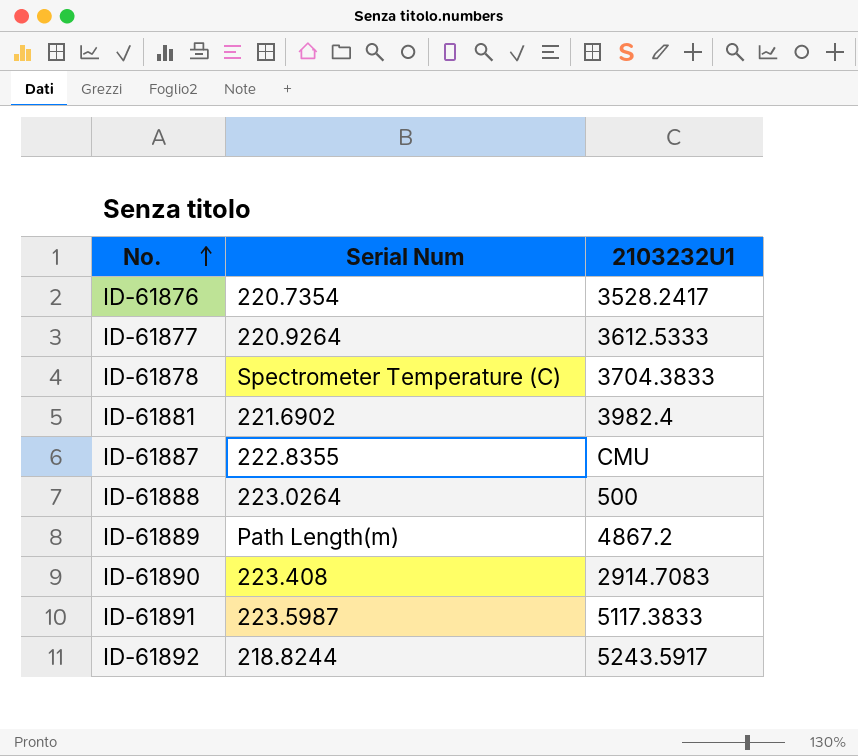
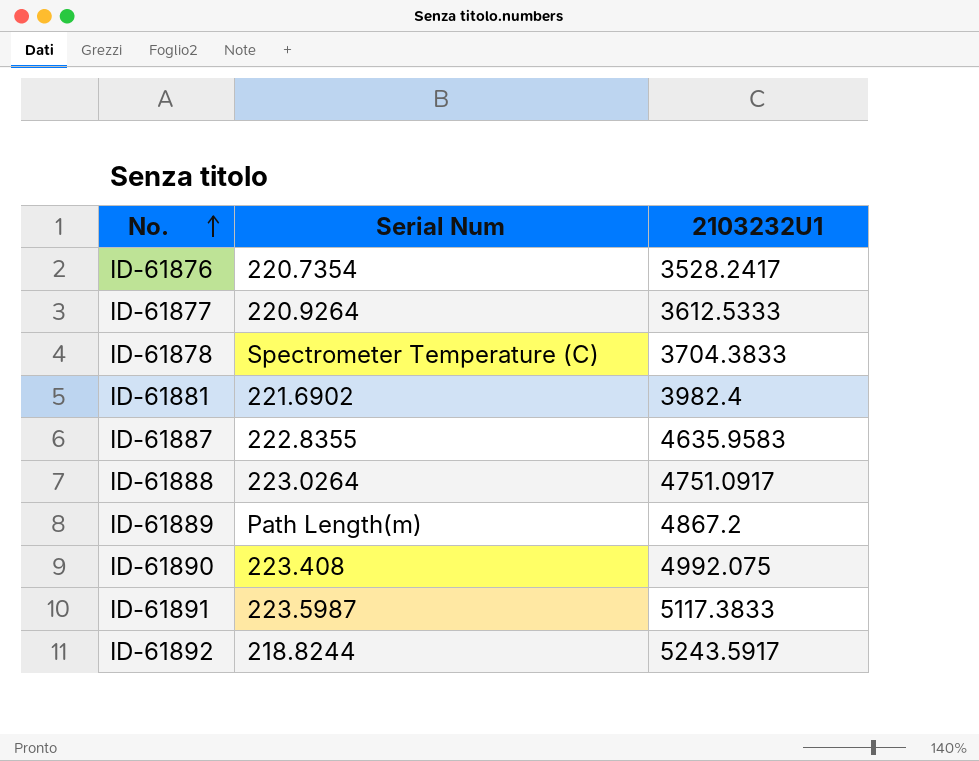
ID-61887 | 2103232U1: CMU -> 4635.9583
ID-61888 | 2103232U1: 500 -> 4751.0917
ID-61890 | 2103232U1: 2914.7083 -> 4992.075

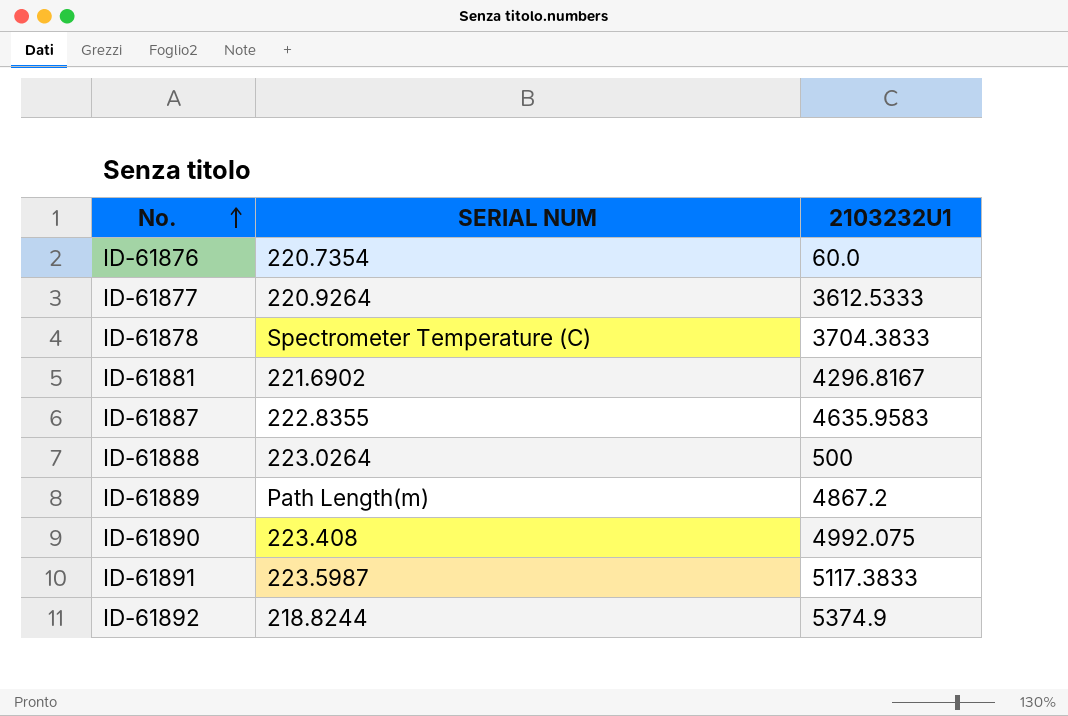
column name: Serial Num -> SERIAL NUM
ID-61876 | 2103232U1: 3528.2417 -> 60.0
ID-61881 | 2103232U1: 3982.4 -> 4296.8167
ID-61888 | 2103232U1: 4751.0917 -> 500
ID-61892 | 2103232U1: 5243.5917 -> 5374.9

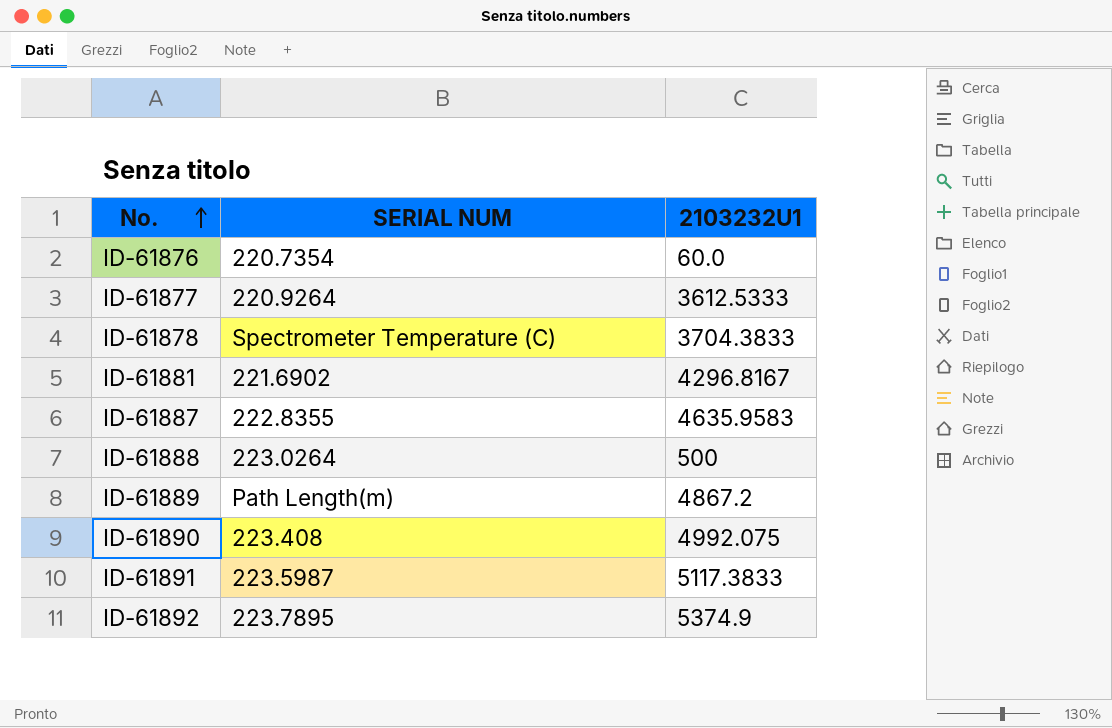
ID-61892 | SERIAL NUM: 218.8244 -> 223.7895

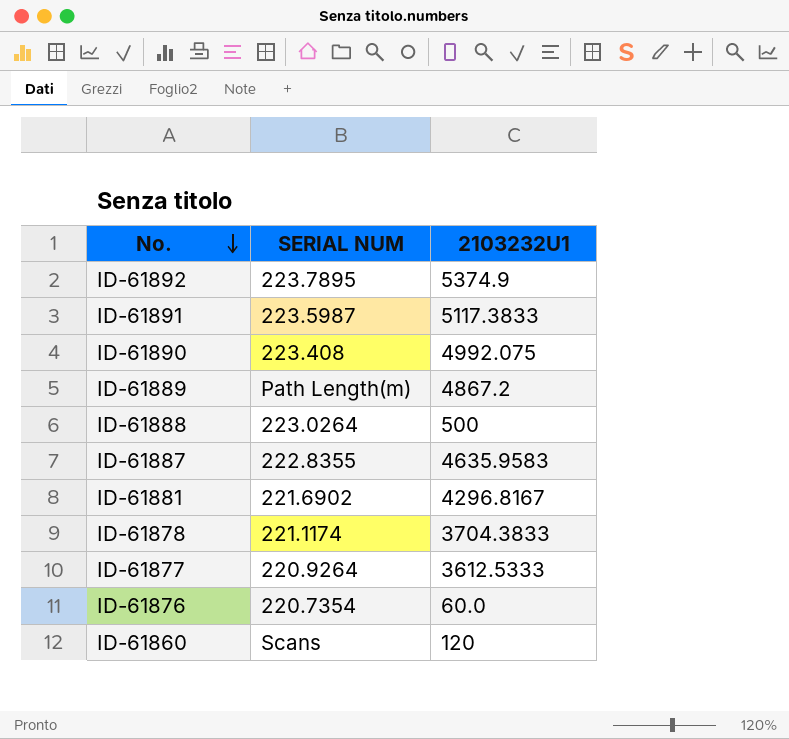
row order: No. ascending -> No. descending
ID-61878 | SERIAL NUM: Spectrometer Temperature (C) -> 221.1174
row ID-61860: none -> Scans | 120

